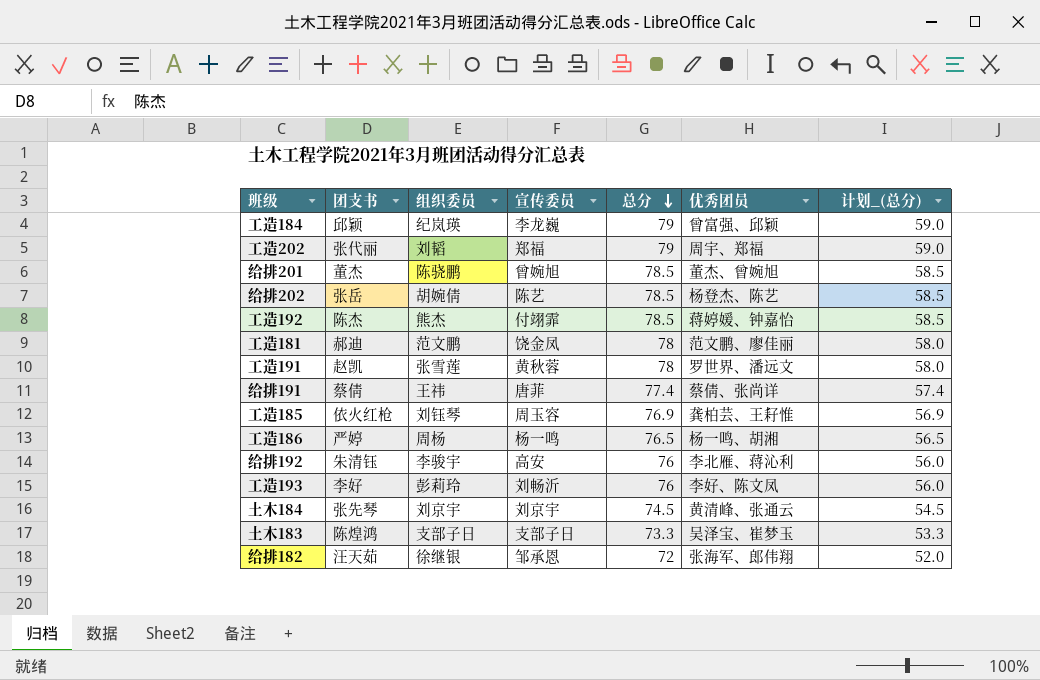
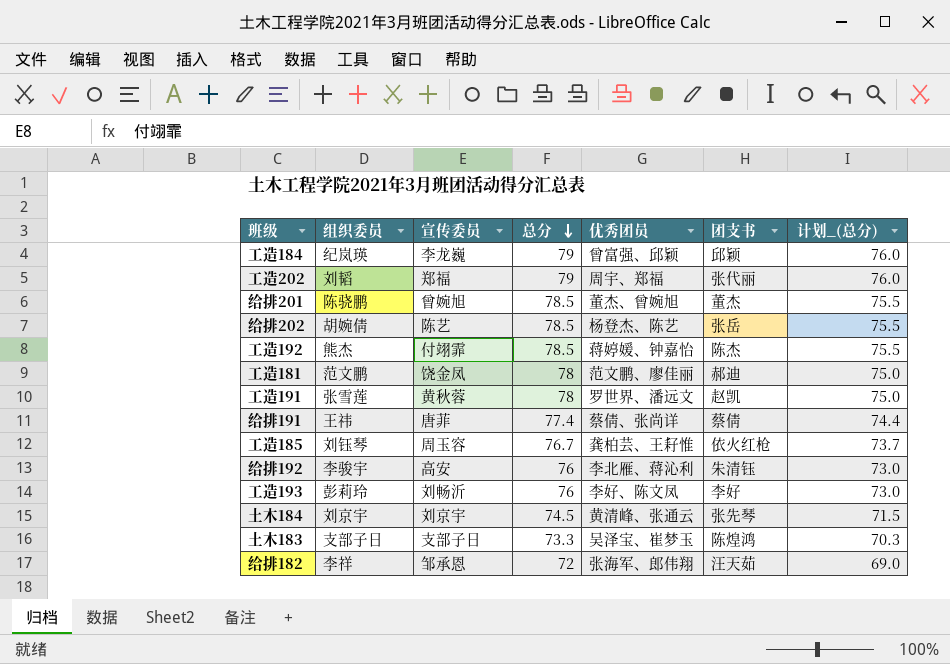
column 团支书 | position: 2 -> 6
column 计划_(总分) | formula: [总分] - 20 -> [总分] - 3
row 工造186: 严婷 | 周杨 | 杨一鸣 | 76.5 | 杨一鸣、胡湘 | 56.5 -> none
工造185 | 总分: 76.9 -> 76.7
给排182 | 组织委员: 徐继银 -> 李祥

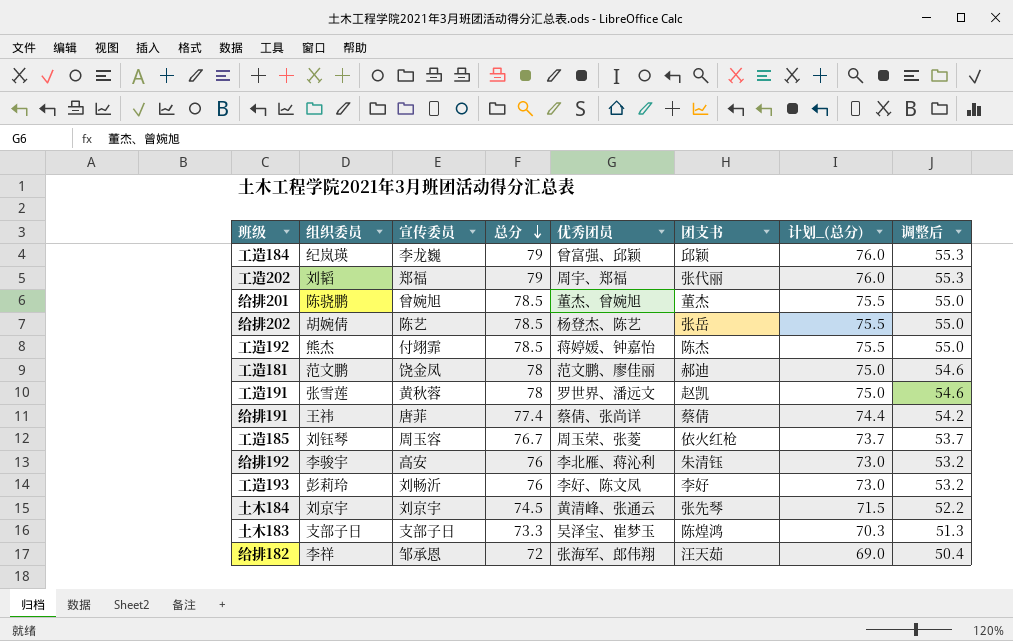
column 调整后 | formula: none -> [总分] * 0.7
工造185 | 优秀团员: 龚柏芸、王耔惟 -> 周玉荣、张菱

